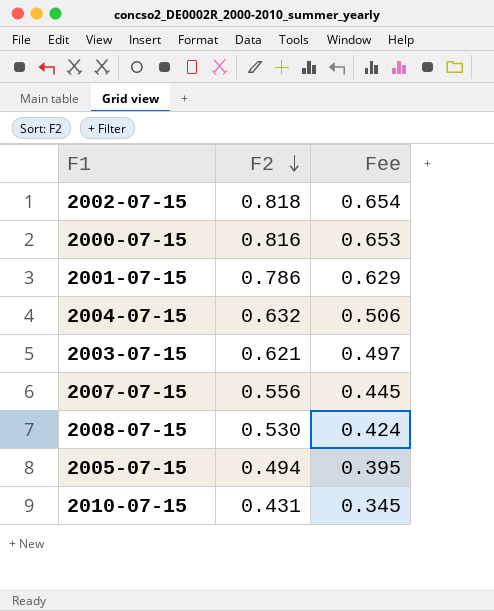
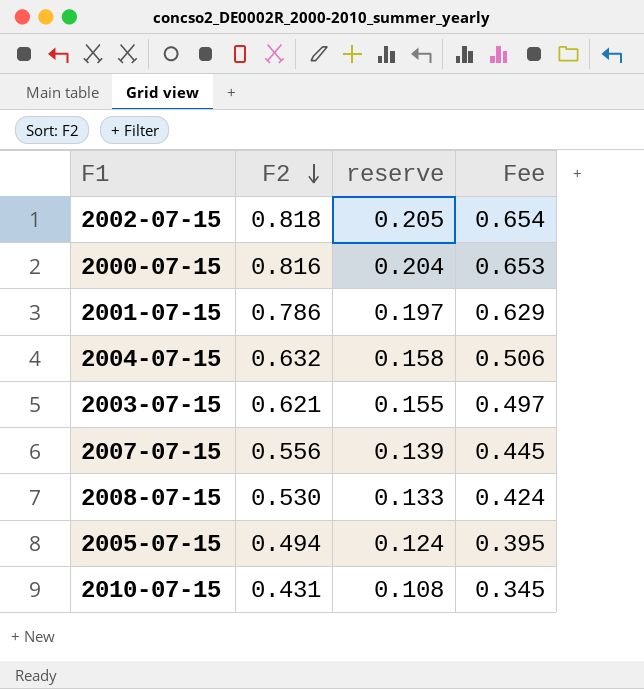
column reserve | formula: none -> [F2] * 0.25

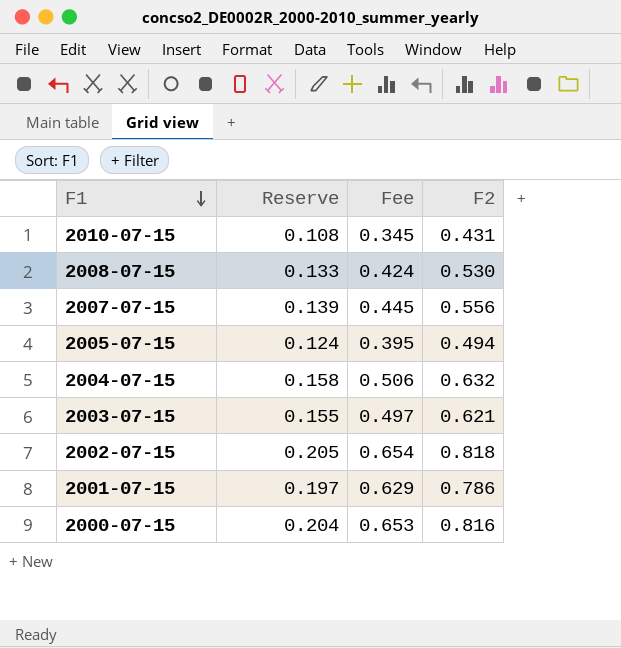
row order: F2 descending -> F1 descending
column name: reserve -> Reserve
column F2 | position: 2 -> 4

